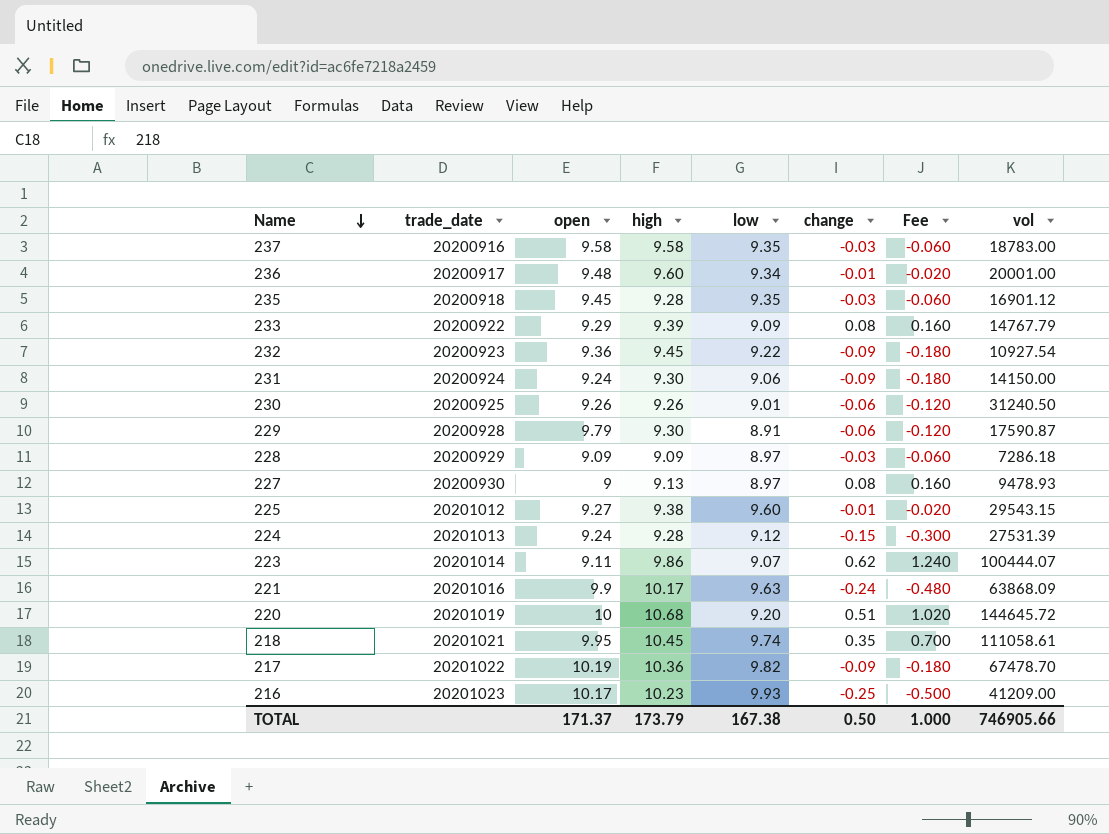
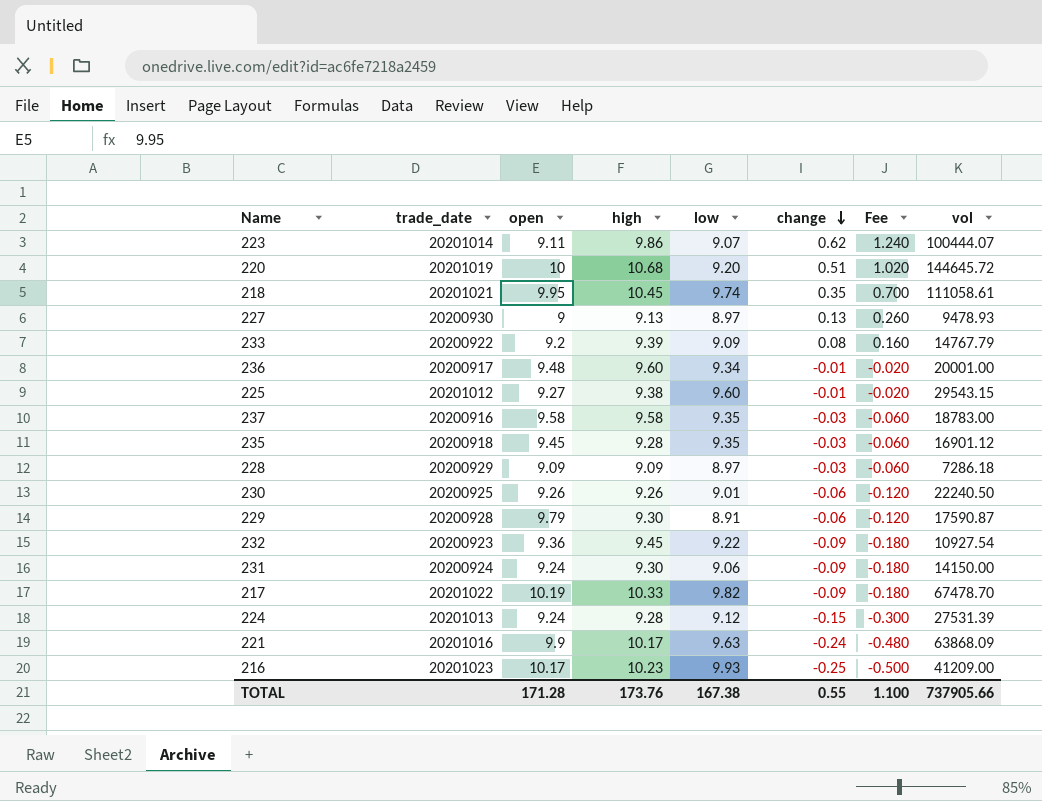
row order: Name descending -> change descending
227 | change: 0.08 -> 0.13
227 | Fee: 0.160 -> 0.260
233 | open: 9.29 -> 9.2
230 | vol: 31240.50 -> 22240.50
217 | high: 10.36 -> 10.33
TOTAL | open: 171.37 -> 171.28
TOTAL | high: 173.79 -> 173.76
TOTAL | change: 0.50 -> 0.55
TOTAL | Fee: 1.000 -> 1.100
TOTAL | vol: 746905.66 -> 737905.66

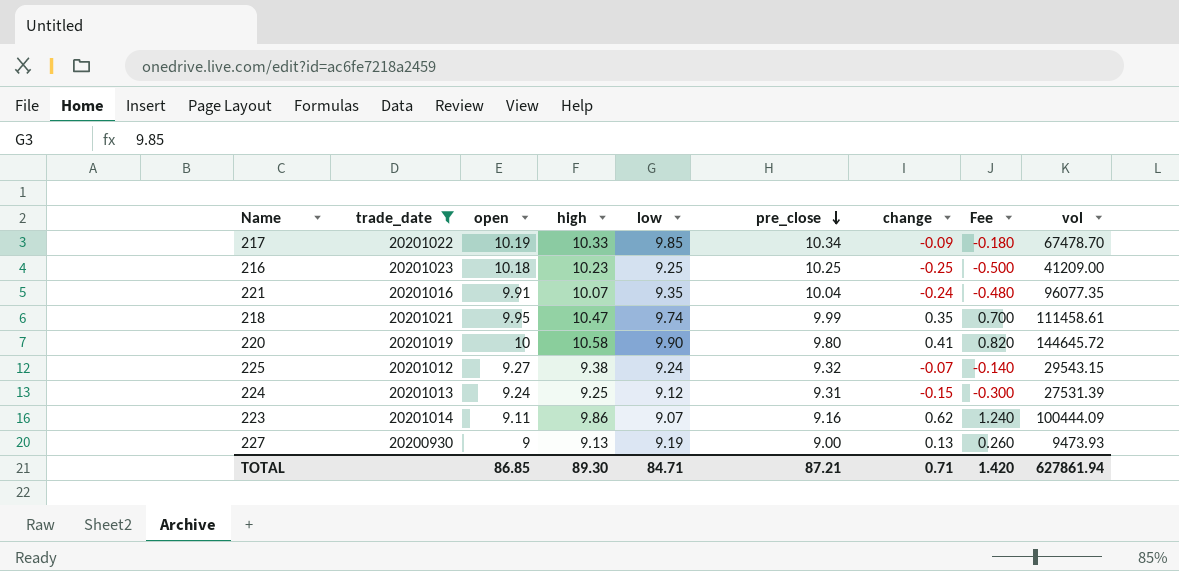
filter: none -> trade_date >= 20200930
row order: change descending -> pre_close descending
column pre_close | position: none -> 6
217 | low: 9.82 -> 9.85
216 | open: 10.17 -> 10.18
216 | low: 9.93 -> 9.25
221 | open: 9.9 -> 9.91
221 | high: 10.17 -> 10.07
221 | low: 9.63 -> 9.35
221 | vol: 63868.09 -> 96077.35
218 | high: 10.45 -> 10.47
218 | vol: 111058.61 -> 111458.61
220 | high: 10.68 -> 10.58
220 | low: 9.20 -> 9.90
220 | change: 0.51 -> 0.41
220 | Fee: 1.020 -> 0.820
225 | low: 9.60 -> 9.24
225 | change: -0.01 -> -0.07
225 | Fee: -0.020 -> -0.140
224 | high: 9.28 -> 9.25
223 | vol: 100444.07 -> 100444.09
227 | low: 8.97 -> 9.19
227 | vol: 9478.93 -> 9473.93
TOTAL | open: 171.28 -> 86.85
TOTAL | high: 173.76 -> 89.30
TOTAL | low: 167.38 -> 84.71
TOTAL | change: 0.55 -> 0.71
TOTAL | Fee: 1.100 -> 1.420
TOTAL | vol: 737905.66 -> 627861.94

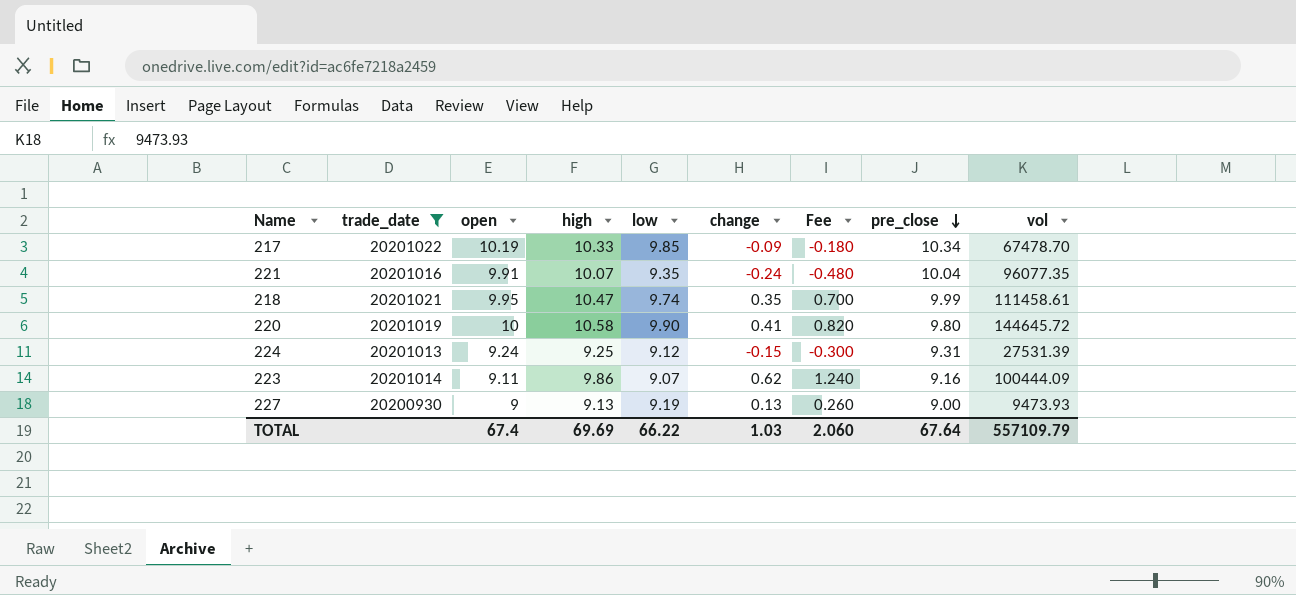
column pre_close | position: 6 -> 8
row 216: 20201023 | 10.18 | 10.23 | 9.25 | 10.25 | -0.25 | -0.500 | 41209.00 -> none
row 225: 20201012 | 9.27 | 9.38 | 9.24 | 9.32 | -0.07 | -0.140 | 29543.15 -> none
TOTAL | open: 86.85 -> 67.4
TOTAL | high: 89.30 -> 69.69
TOTAL | low: 84.71 -> 66.22
TOTAL | change: 0.71 -> 1.03
TOTAL | Fee: 1.420 -> 2.060
TOTAL | pre_close: 87.21 -> 67.64
TOTAL | vol: 627861.94 -> 557109.79

